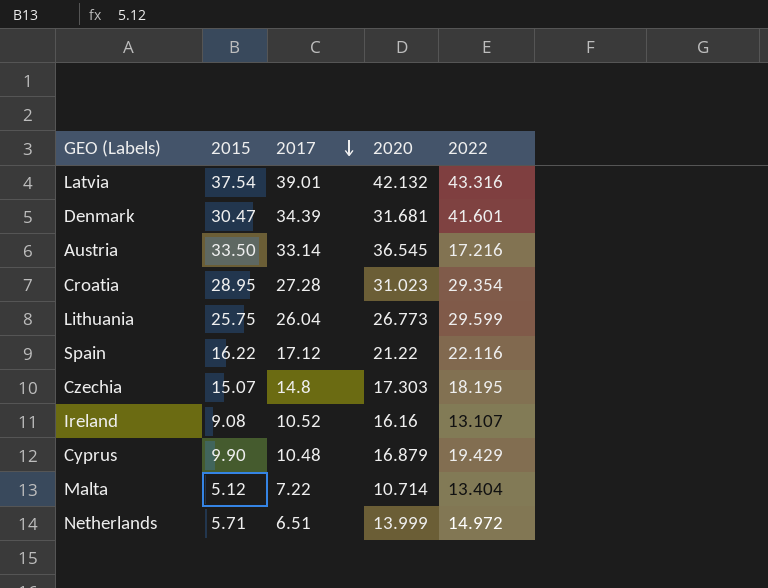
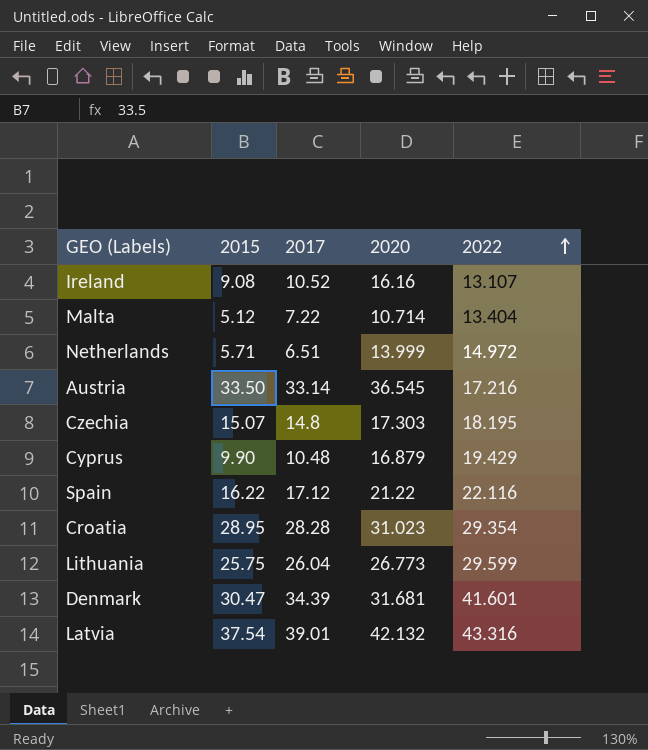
row order: 2017 descending -> 2022 ascending
Croatia | 2017: 27.28 -> 28.28

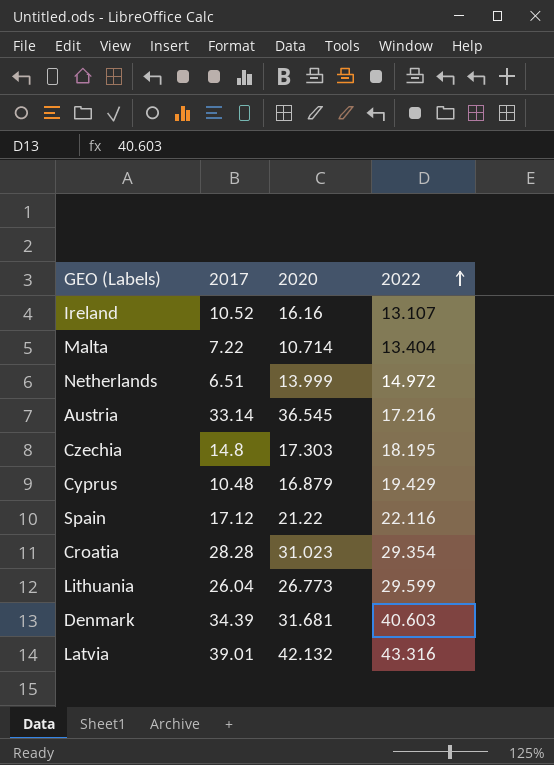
column 2015 | position: 2 -> none
Denmark | 2022: 41.601 -> 40.603

